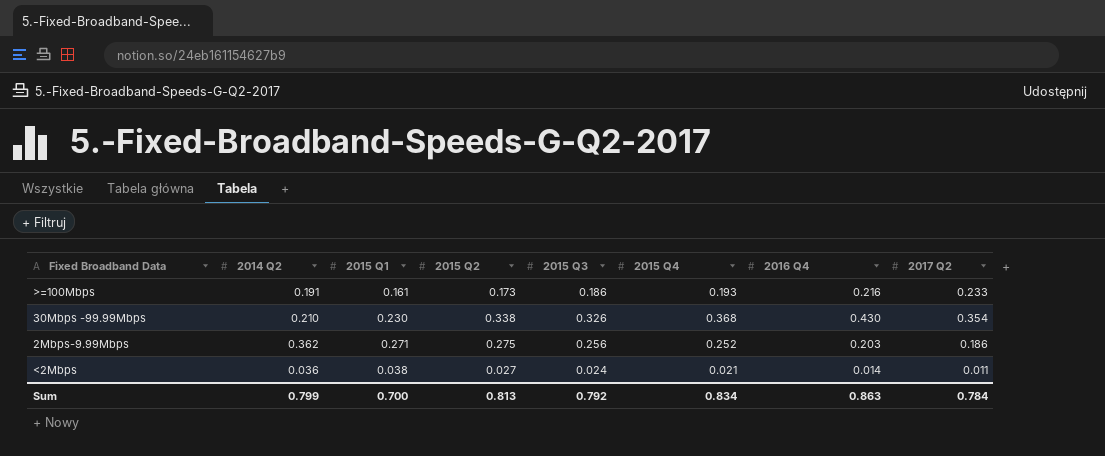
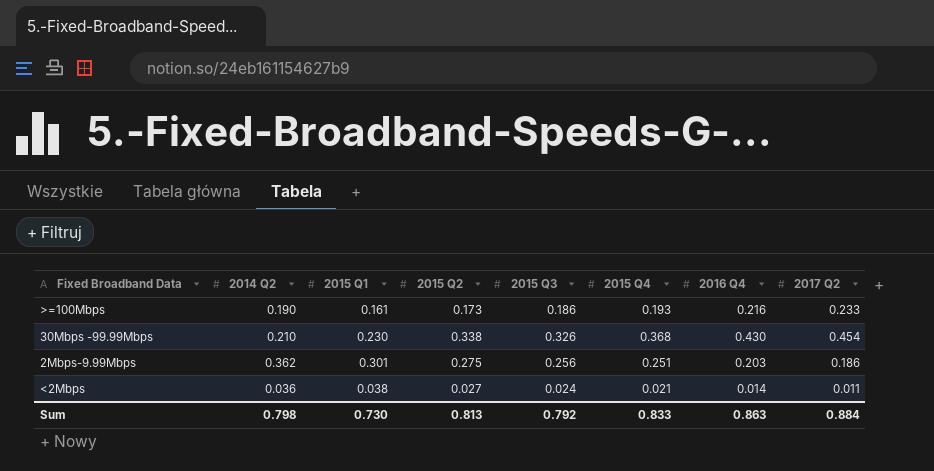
>=100Mbps | 2014 Q2: 0.191 -> 0.190
30Mbps -99.99Mbps | 2017 Q2: 0.354 -> 0.454
2Mbps-9.99Mbps | 2015 Q1: 0.271 -> 0.301
2Mbps-9.99Mbps | 2015 Q4: 0.252 -> 0.251
Sum | 2014 Q2: 0.799 -> 0.798
Sum | 2015 Q1: 0.700 -> 0.730
Sum | 2015 Q4: 0.834 -> 0.833
Sum | 2017 Q2: 0.784 -> 0.884

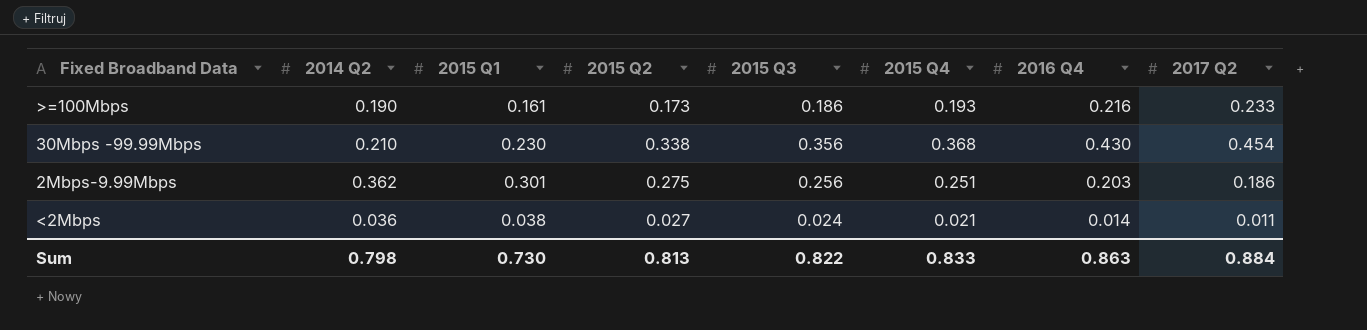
30Mbps -99.99Mbps | 2015 Q3: 0.326 -> 0.356
Sum | 2015 Q3: 0.792 -> 0.822

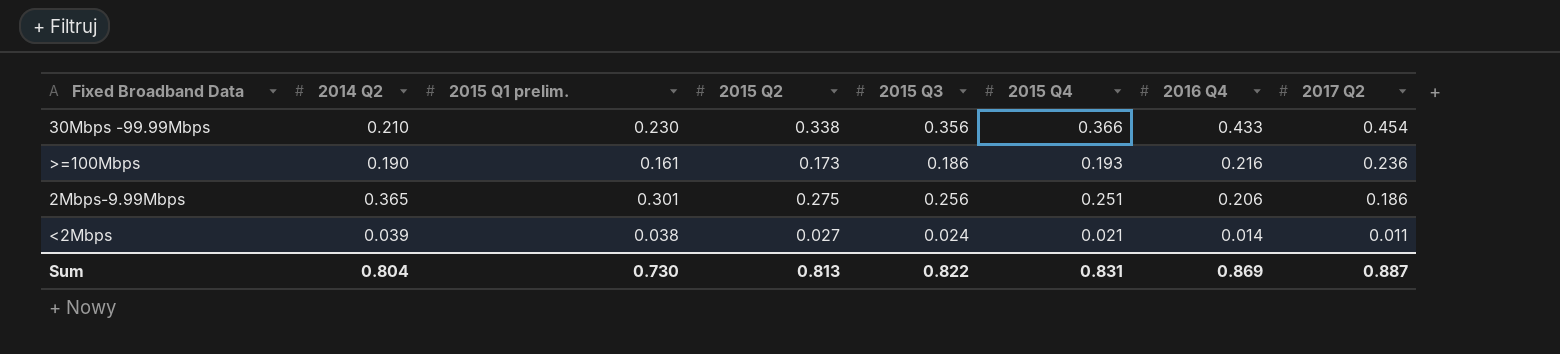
row order: none -> 2016 Q4 descending
column name: 2015 Q1 -> 2015 Q1 prelim.
30Mbps -99.99Mbps | 2015 Q4: 0.368 -> 0.366
30Mbps -99.99Mbps | 2016 Q4: 0.430 -> 0.433
>=100Mbps | 2017 Q2: 0.233 -> 0.236
2Mbps-9.99Mbps | 2014 Q2: 0.362 -> 0.365
2Mbps-9.99Mbps | 2016 Q4: 0.203 -> 0.206
<2Mbps | 2014 Q2: 0.036 -> 0.039
Sum | 2014 Q2: 0.798 -> 0.804
Sum | 2015 Q4: 0.833 -> 0.831
Sum | 2016 Q4: 0.863 -> 0.869
Sum | 2017 Q2: 0.884 -> 0.887

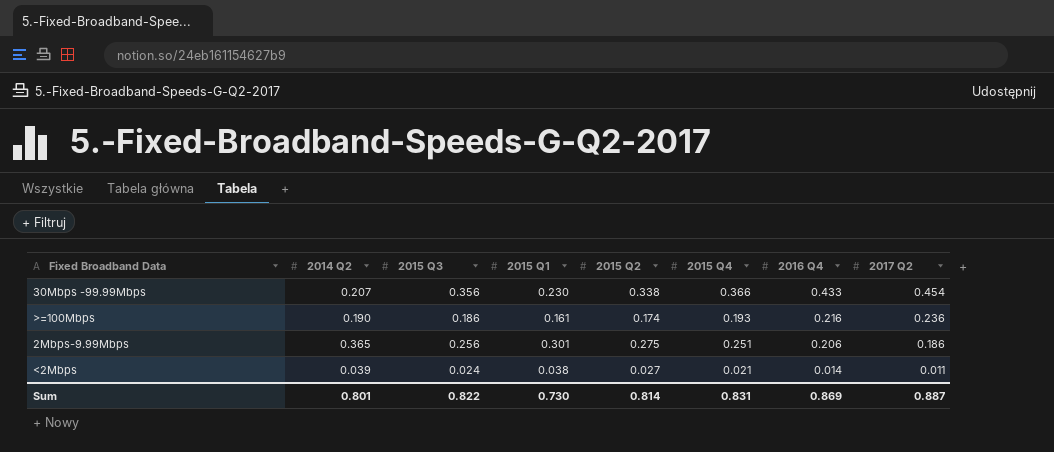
column 2015 Q3 | position: 5 -> 3
column name: 2015 Q1 prelim. -> 2015 Q1
30Mbps -99.99Mbps | 2014 Q2: 0.210 -> 0.207
>=100Mbps | 2015 Q2: 0.173 -> 0.174
Sum | 2014 Q2: 0.804 -> 0.801
Sum | 2015 Q2: 0.813 -> 0.814

